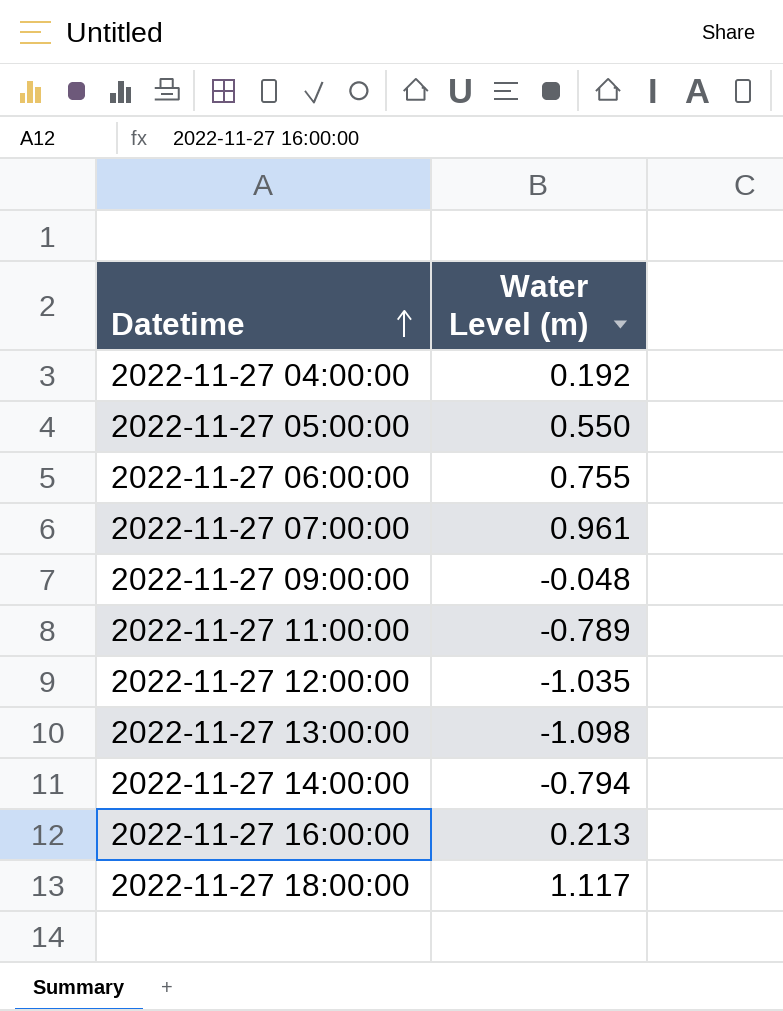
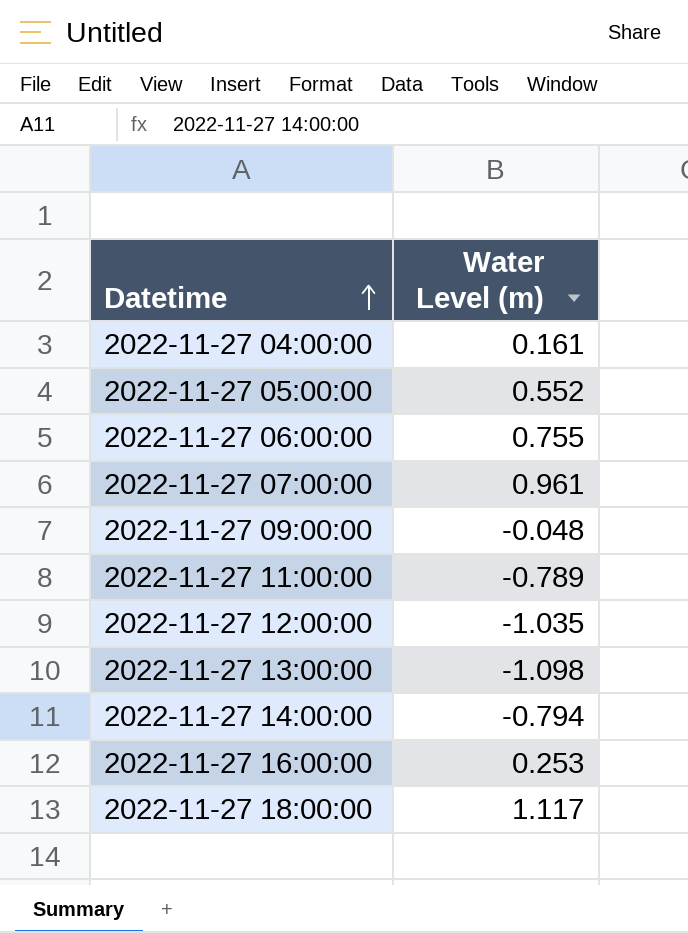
2022-11-27 04:00:00 | Water Level (m): 0.192 -> 0.161
2022-11-27 05:00:00 | Water Level (m): 0.550 -> 0.552
2022-11-27 16:00:00 | Water Level (m): 0.213 -> 0.253

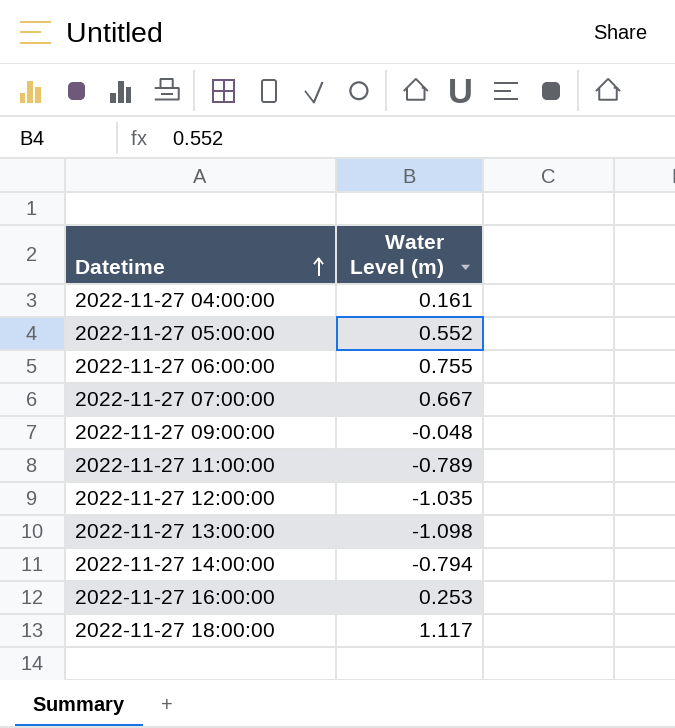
2022-11-27 07:00:00 | Water Level (m): 0.961 -> 0.667

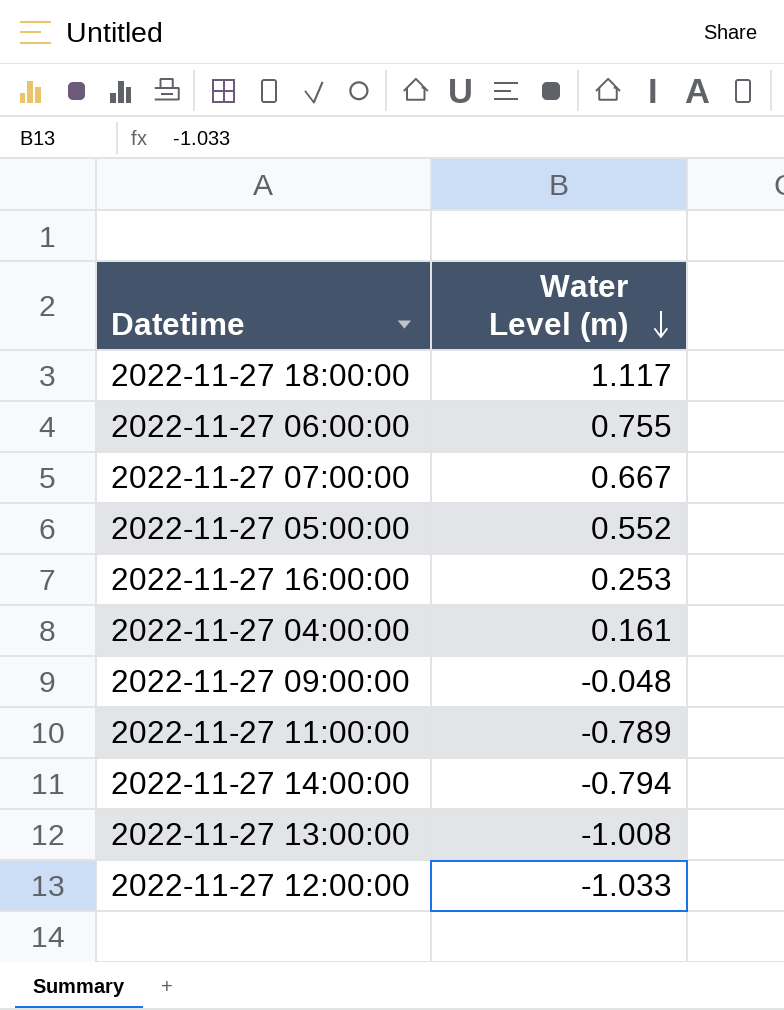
row order: Datetime ascending -> Water Level (m) descending
2022-11-27 13:00:00 | Water Level (m): -1.098 -> -1.008
2022-11-27 12:00:00 | Water Level (m): -1.035 -> -1.033

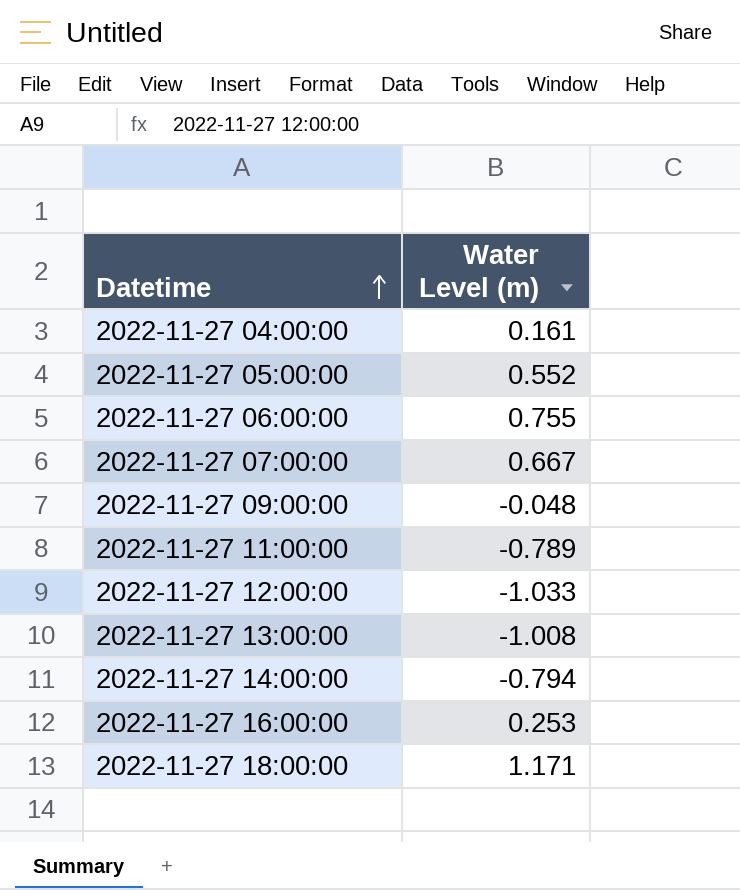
row order: Water Level (m) descending -> Datetime ascending
2022-11-27 18:00:00 | Water Level (m): 1.117 -> 1.171

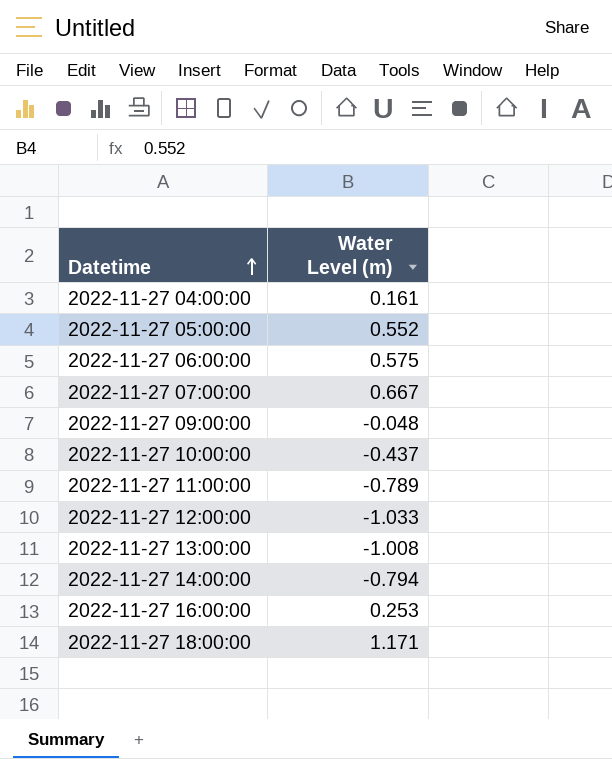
2022-11-27 06:00:00 | Water Level (m): 0.755 -> 0.575
row 2022-11-27 10:00:00: none -> -0.437

